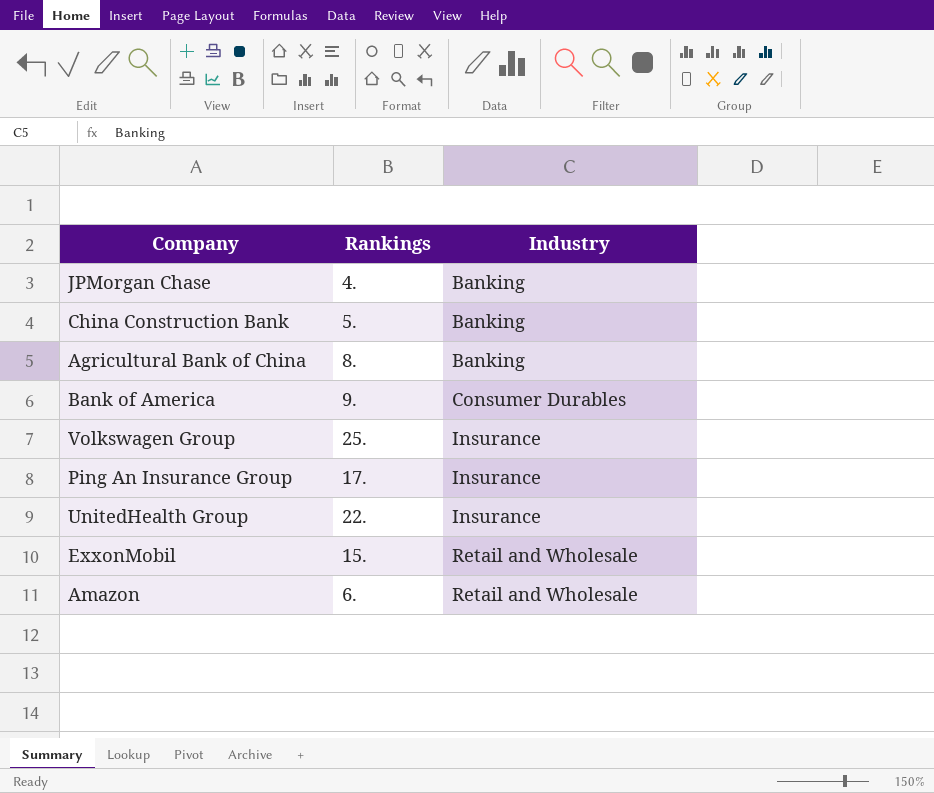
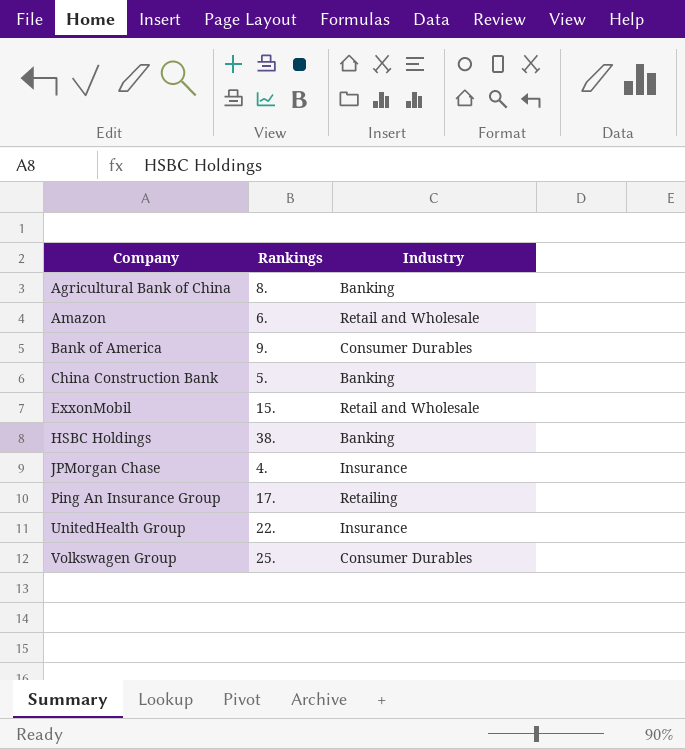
row order: Industry ascending -> Company ascending
row HSBC Holdings: none -> 38. | Banking
JPMorgan Chase | Industry: Banking -> Insurance
Ping An Insurance Group | Industry: Insurance -> Retailing
Volkswagen Group | Industry: Insurance -> Consumer Durables

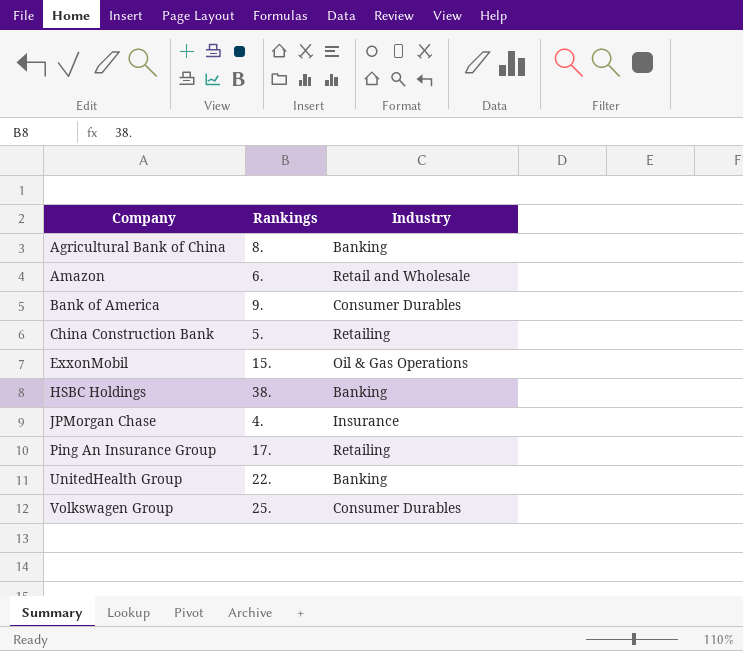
China Construction Bank | Industry: Banking -> Retailing
ExxonMobil | Industry: Retail and Wholesale -> Oil & Gas Operations
UnitedHealth Group | Industry: Insurance -> Banking

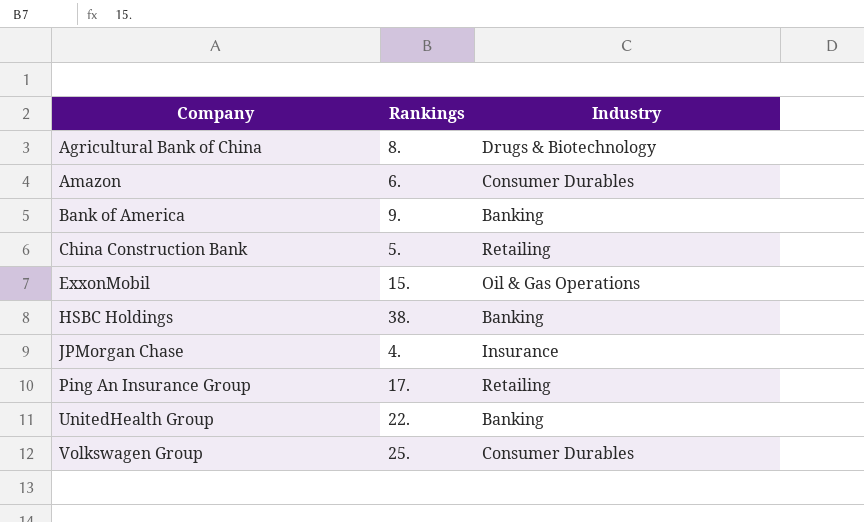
Agricultural Bank of China | Industry: Banking -> Drugs & Biotechnology
Amazon | Industry: Retail and Wholesale -> Consumer Durables
Bank of America | Industry: Consumer Durables -> Banking

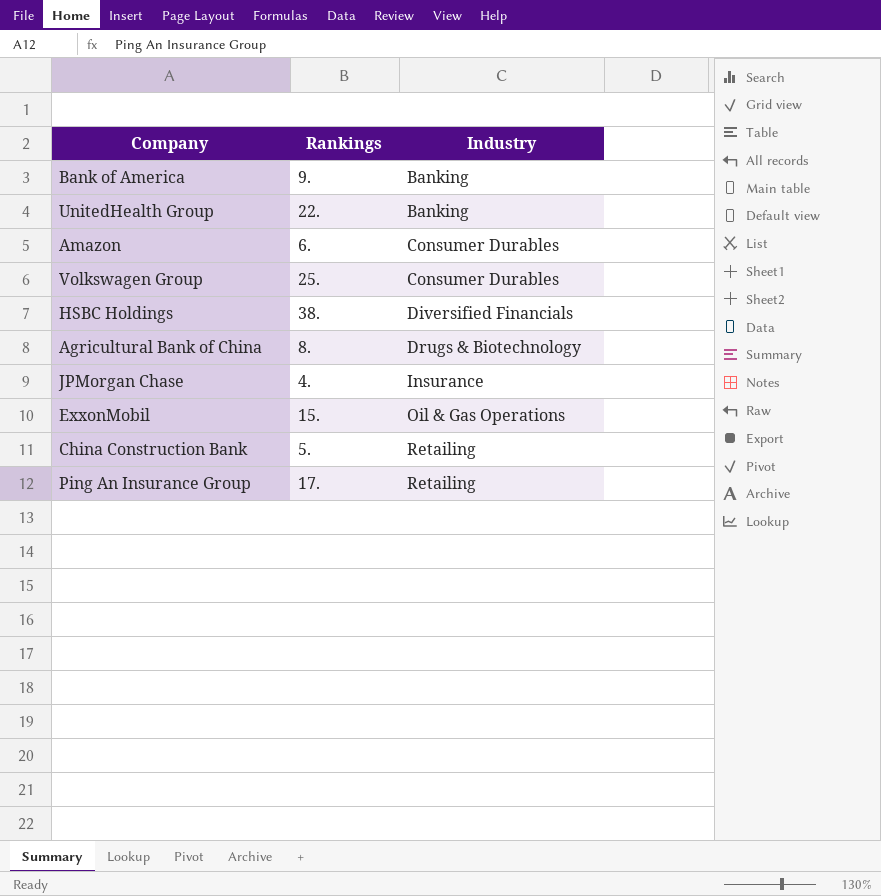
row order: Company ascending -> Industry ascending
HSBC Holdings | Industry: Banking -> Diversified Financials

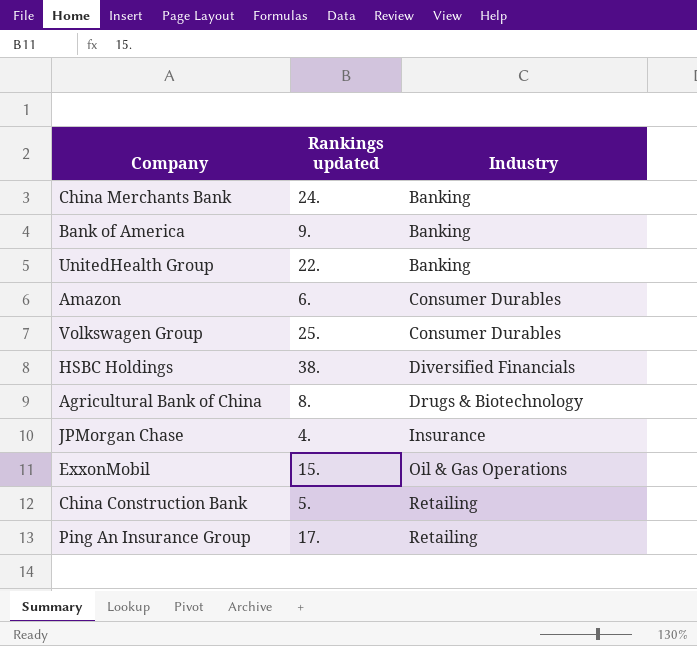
column name: Rankings -> Rankings updated
row China Merchants Bank: none -> 24. | Banking

